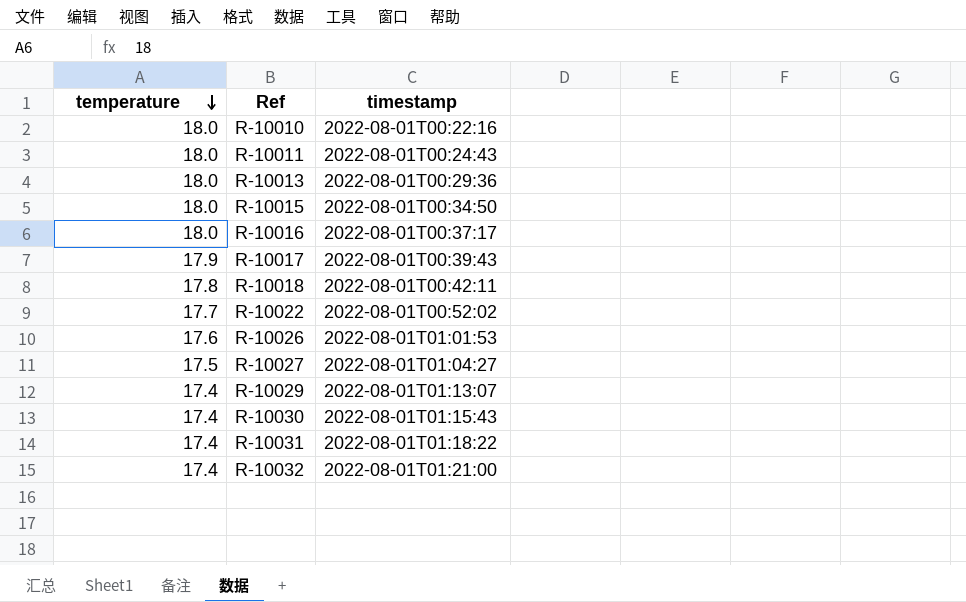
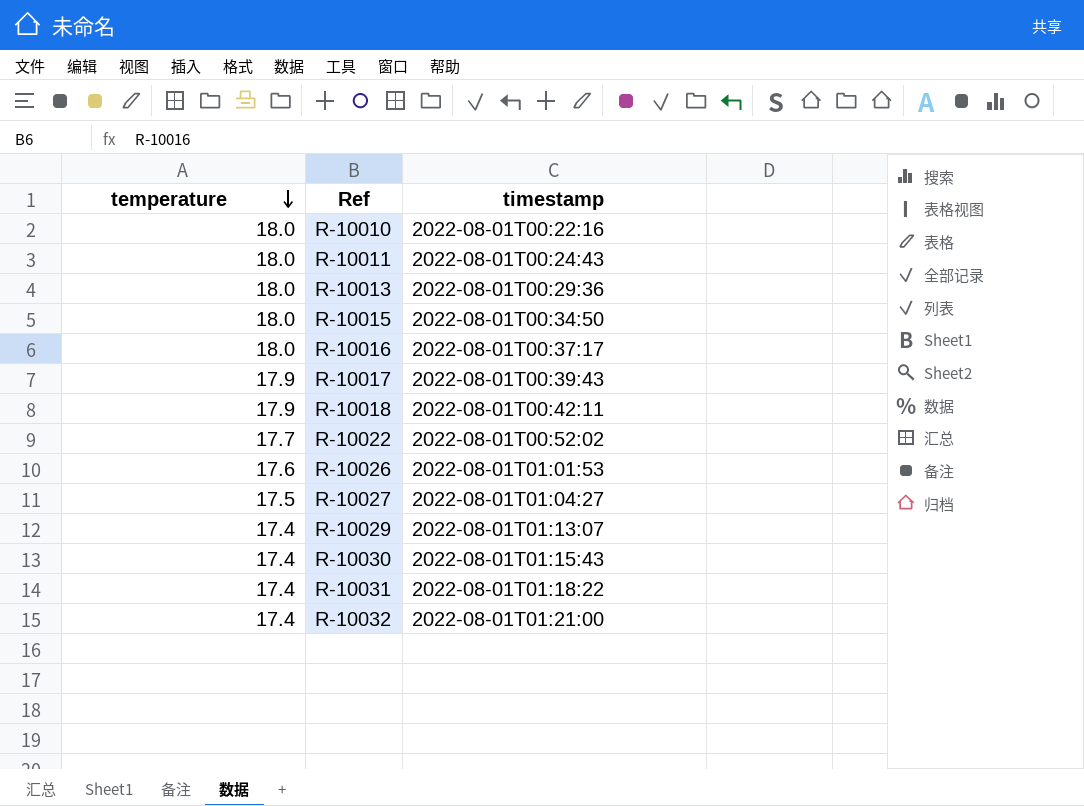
R-10018 | temperature: 17.8 -> 17.9

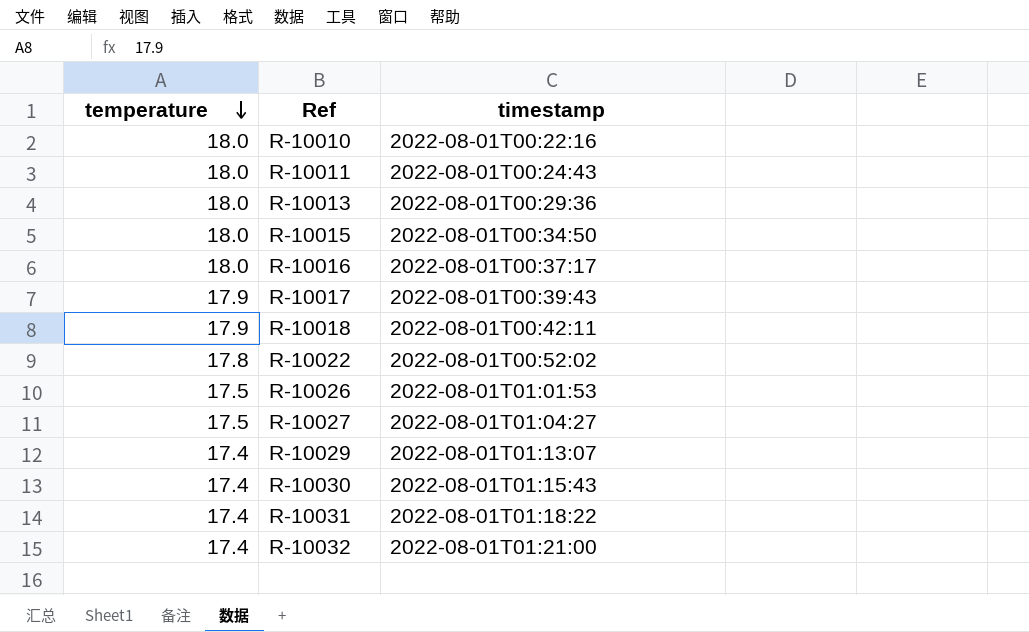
R-10022 | temperature: 17.7 -> 17.8
R-10026 | temperature: 17.6 -> 17.5

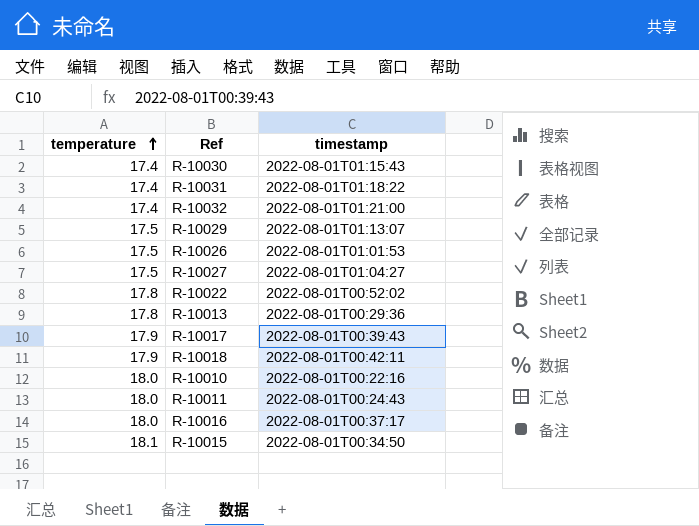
row order: temperature descending -> temperature ascending
R-10029 | temperature: 17.4 -> 17.5
R-10013 | temperature: 18.0 -> 17.8
R-10015 | temperature: 18.0 -> 18.1

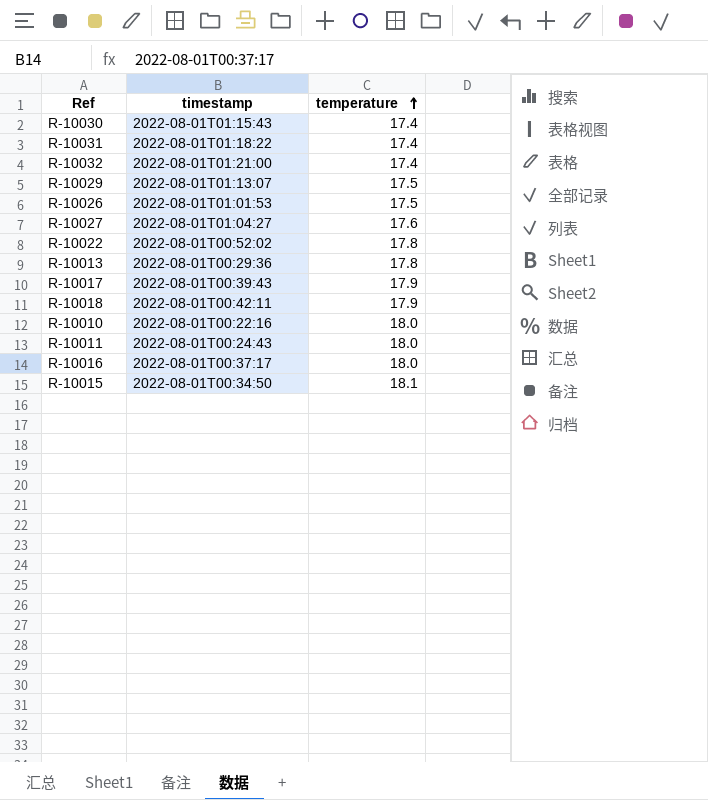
column temperature | position: 1 -> 3
R-10027 | temperature: 17.5 -> 17.6

